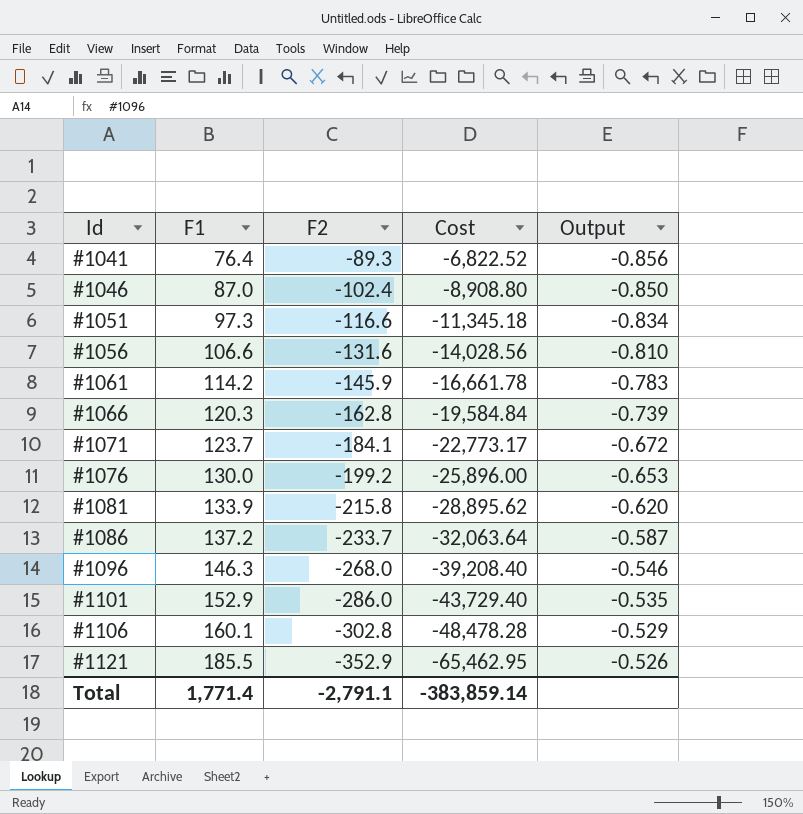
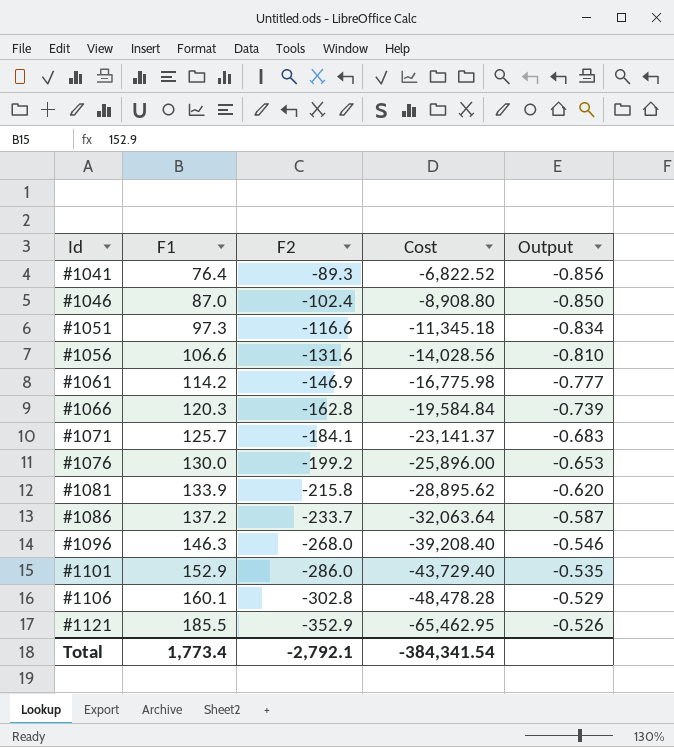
#1061 | F2: -145.9 -> -146.9
#1061 | Cost: -16,661.78 -> -16,775.98
#1061 | Output: -0.783 -> -0.777
#1071 | F1: 123.7 -> 125.7
#1071 | Cost: -22,773.17 -> -23,141.37
#1071 | Output: -0.672 -> -0.683
Total | F1: 1,771.4 -> 1,773.4
Total | F2: -2,791.1 -> -2,792.1
Total | Cost: -383,859.14 -> -384,341.54

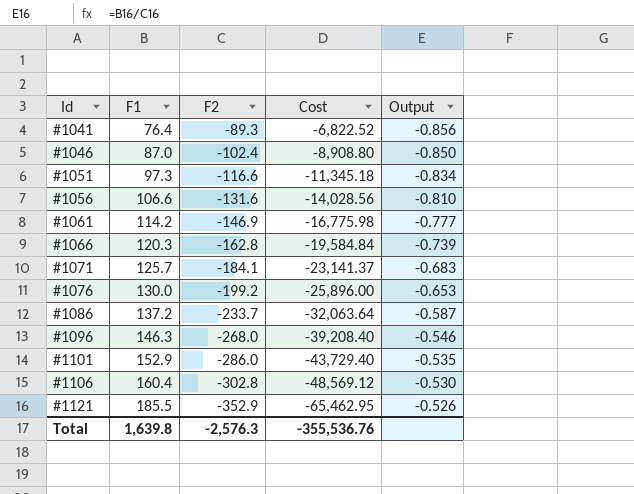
row #1081: 133.9 | -215.8 | -28,895.62 | -0.620 -> none
#1106 | F1: 160.1 -> 160.4
#1106 | Cost: -48,478.28 -> -48,569.12
#1106 | Output: -0.529 -> -0.530
Total | F1: 1,773.4 -> 1,639.8
Total | F2: -2,792.1 -> -2,576.3
Total | Cost: -384,341.54 -> -355,536.76

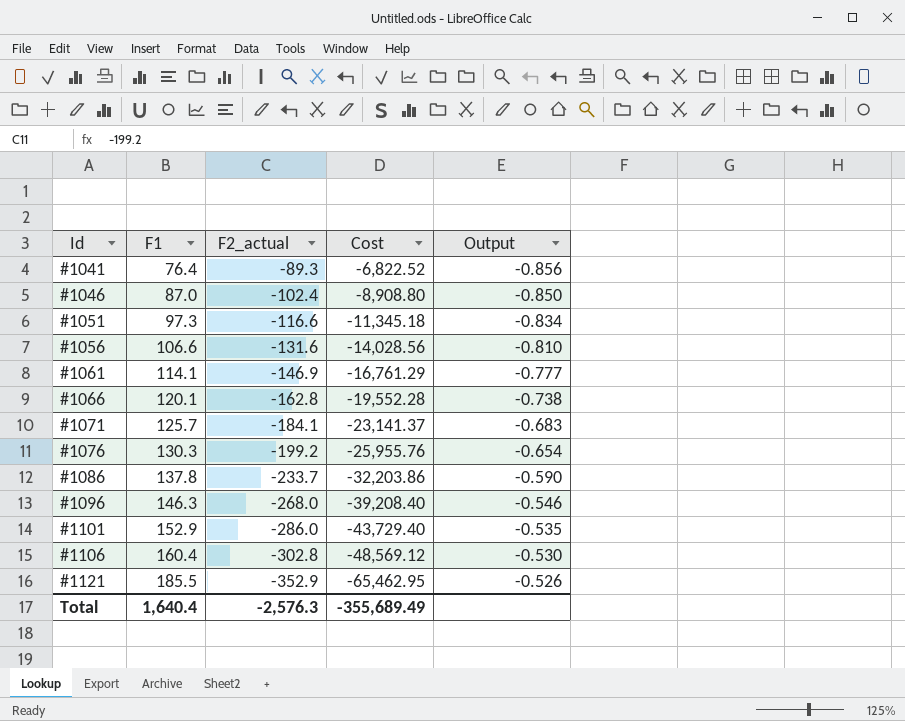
column name: F2 -> F2_actual
#1061 | F1: 114.2 -> 114.1
#1061 | Cost: -16,775.98 -> -16,761.29
#1066 | F1: 120.3 -> 120.1
#1066 | Cost: -19,584.84 -> -19,552.28
#1066 | Output: -0.739 -> -0.738
#1076 | F1: 130.0 -> 130.3
#1076 | Cost: -25,896.00 -> -25,955.76
#1076 | Output: -0.653 -> -0.654
#1086 | F1: 137.2 -> 137.8
#1086 | Cost: -32,063.64 -> -32,203.86
#1086 | Output: -0.587 -> -0.590
Total | F1: 1,639.8 -> 1,640.4
Total | Cost: -355,536.76 -> -355,689.49

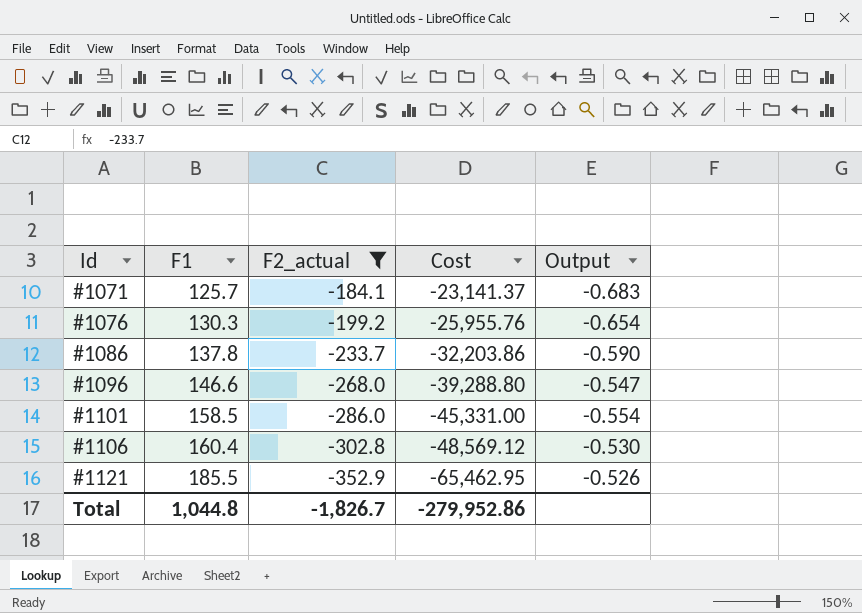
filter: none -> F2_actual <= -184.1
#1096 | F1: 146.3 -> 146.6
#1096 | Cost: -39,208.40 -> -39,288.80
#1096 | Output: -0.546 -> -0.547
#1101 | F1: 152.9 -> 158.5
#1101 | Cost: -43,729.40 -> -45,331.00
#1101 | Output: -0.535 -> -0.554
Total | F1: 1,640.4 -> 1,044.8
Total | F2_actual: -2,576.3 -> -1,826.7
Total | Cost: -355,689.49 -> -279,952.86

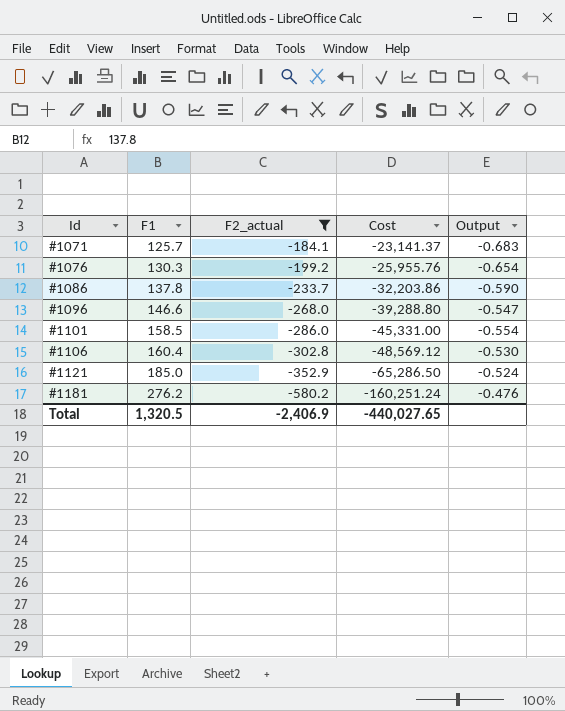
#1121 | F1: 185.5 -> 185.0
#1121 | Cost: -65,462.95 -> -65,286.50
#1121 | Output: -0.526 -> -0.524
row #1181: none -> 276.2 | -580.2 | -160,251.24 | -0.476
Total | F1: 1,044.8 -> 1,320.5
Total | F2_actual: -1,826.7 -> -2,406.9
Total | Cost: -279,952.86 -> -440,027.65

